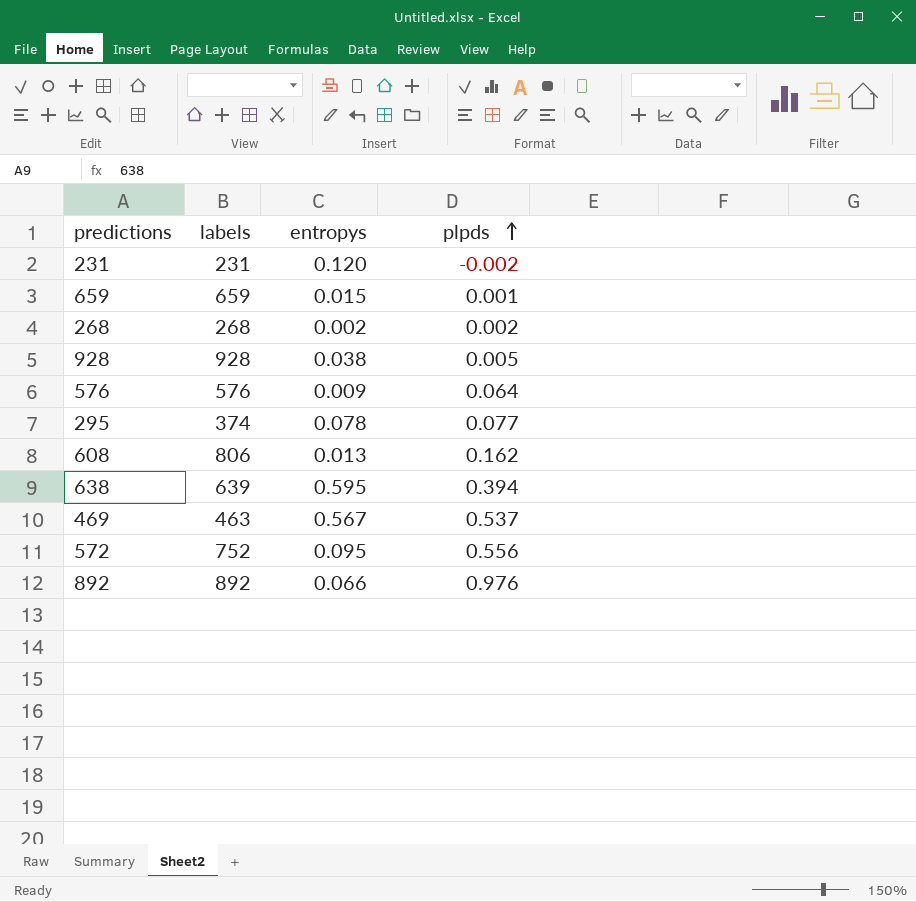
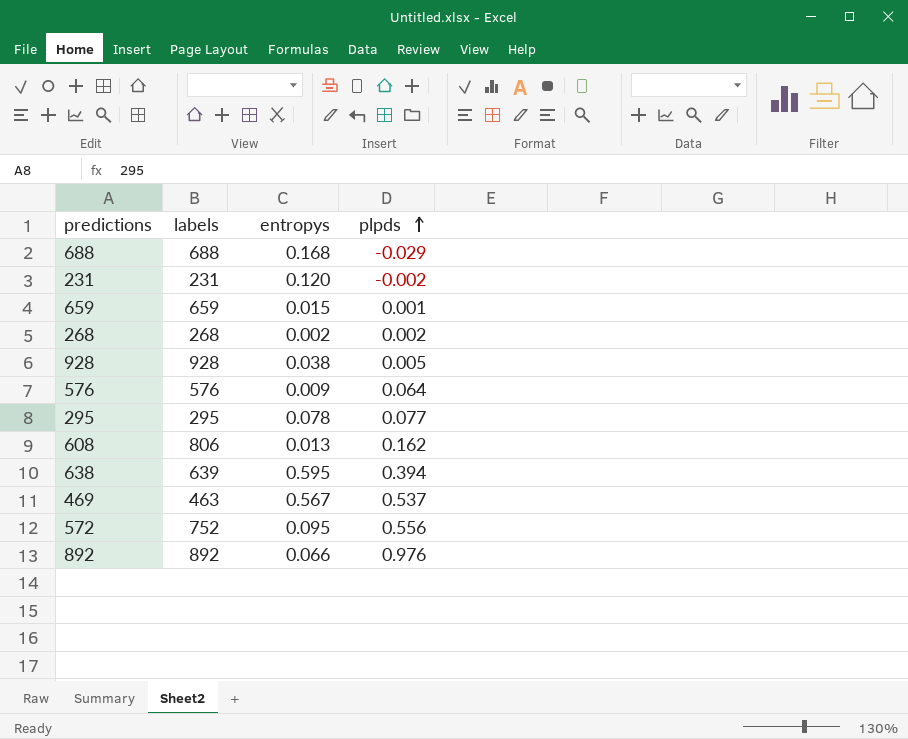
row 688: none -> 688 | 0.168 | -0.029
295 | labels: 374 -> 295

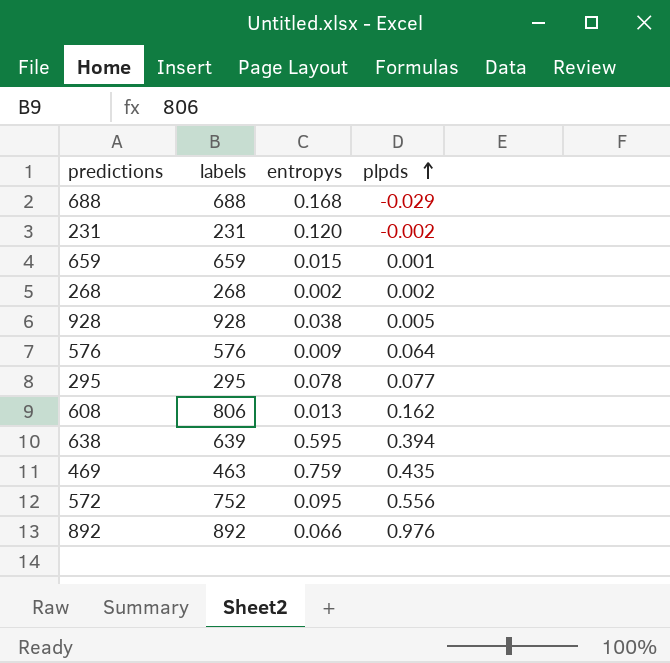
469 | entropys: 0.567 -> 0.759
469 | plpds: 0.537 -> 0.435

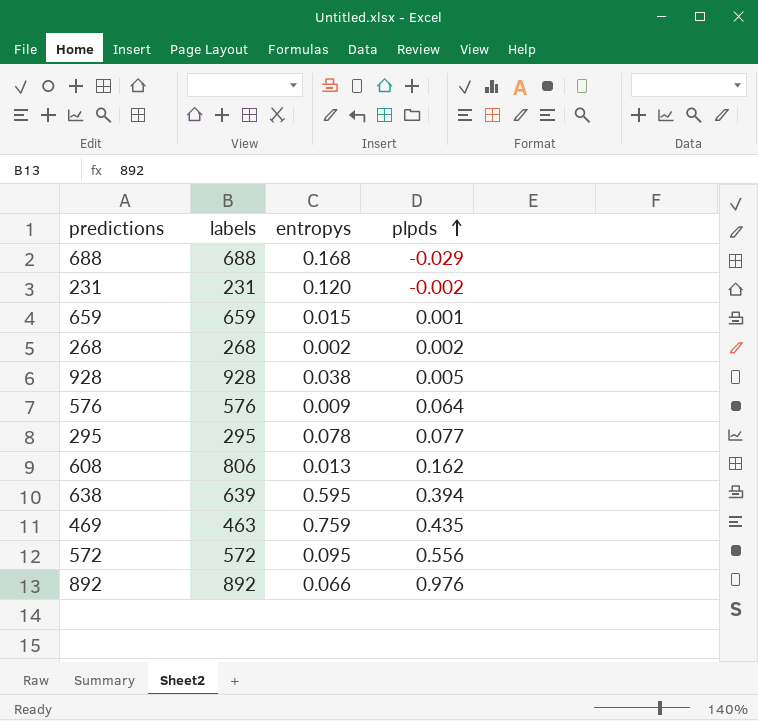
572 | labels: 752 -> 572

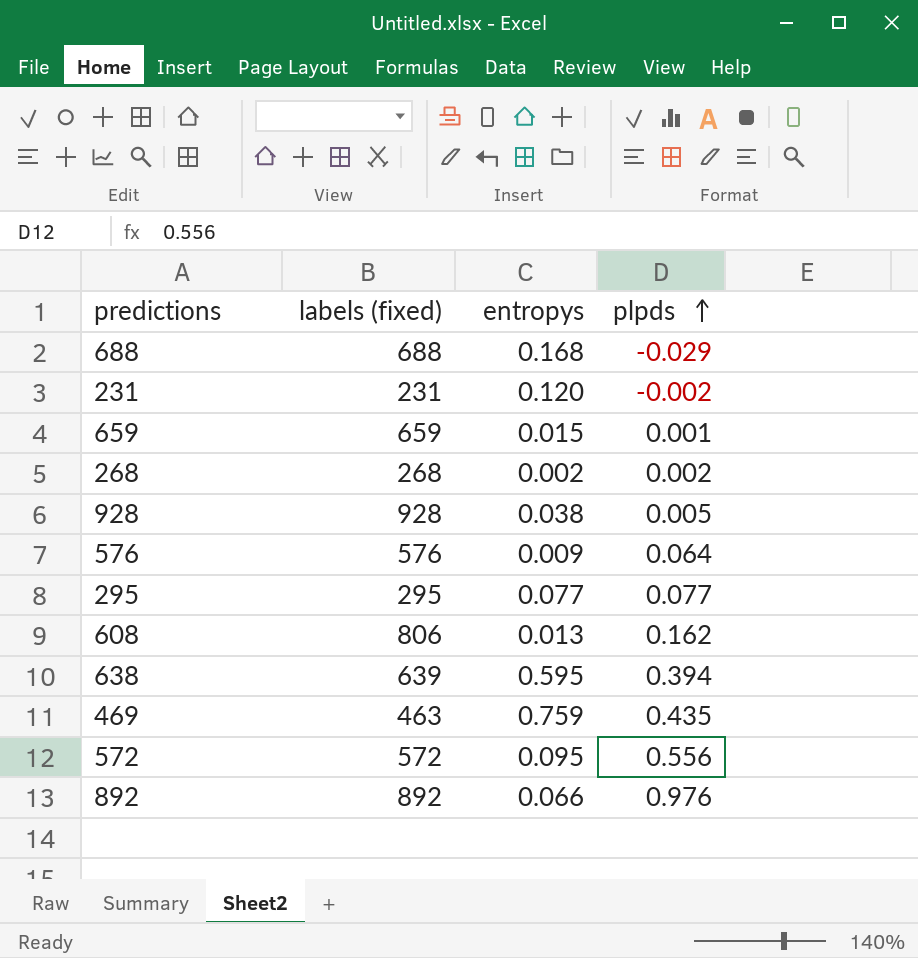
column name: labels -> labels (fixed)
295 | entropys: 0.078 -> 0.077

